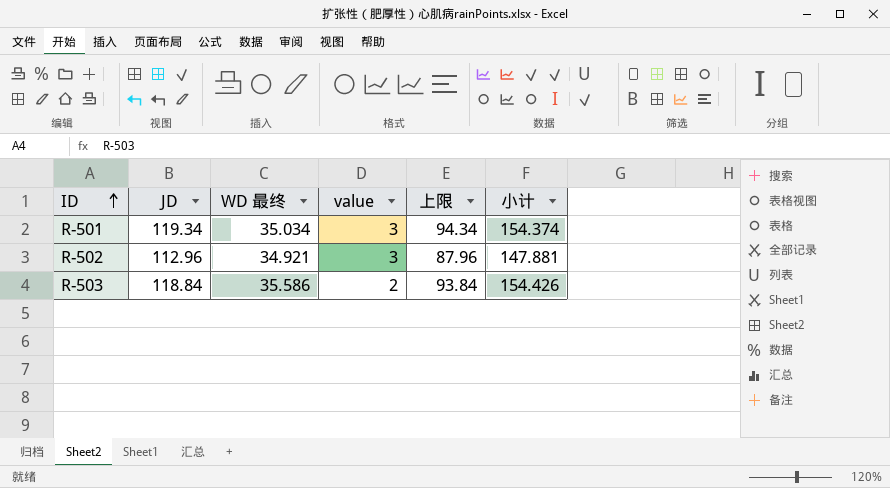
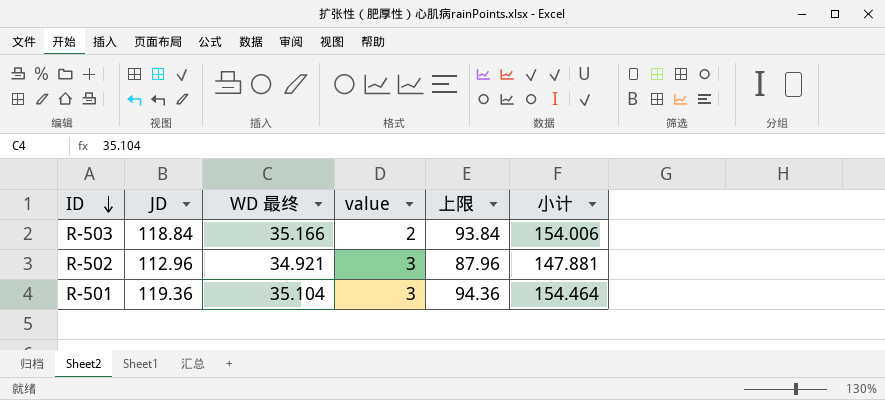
row order: ID ascending -> ID descending
R-503 | WD 最终: 35.586 -> 35.166
R-503 | 小计: 154.426 -> 154.006
R-501 | JD: 119.34 -> 119.36
R-501 | WD 最终: 35.034 -> 35.104
R-501 | 上限: 94.34 -> 94.36
R-501 | 小计: 154.374 -> 154.464

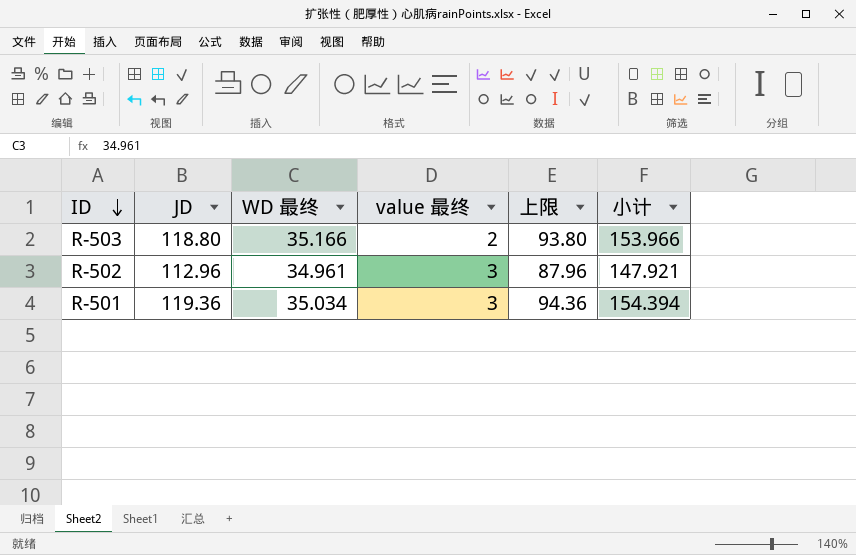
column name: value -> value 最终
R-503 | JD: 118.84 -> 118.80
R-503 | 上限: 93.84 -> 93.80
R-503 | 小计: 154.006 -> 153.966
R-502 | WD 最终: 34.921 -> 34.961
R-502 | 小计: 147.881 -> 147.921
R-501 | WD 最终: 35.104 -> 35.034
R-501 | 小计: 154.464 -> 154.394

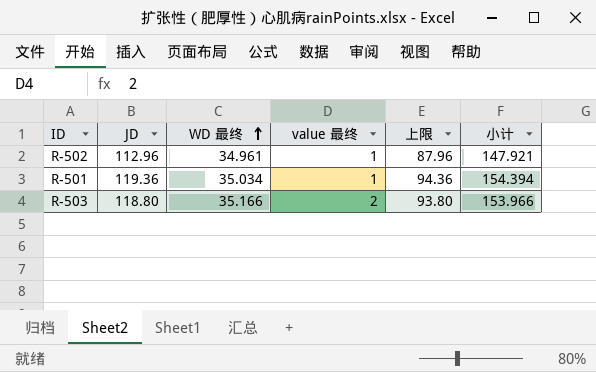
row order: ID descending -> WD 最终 ascending
R-502 | value 最终: 3 -> 1
R-501 | value 最终: 3 -> 1

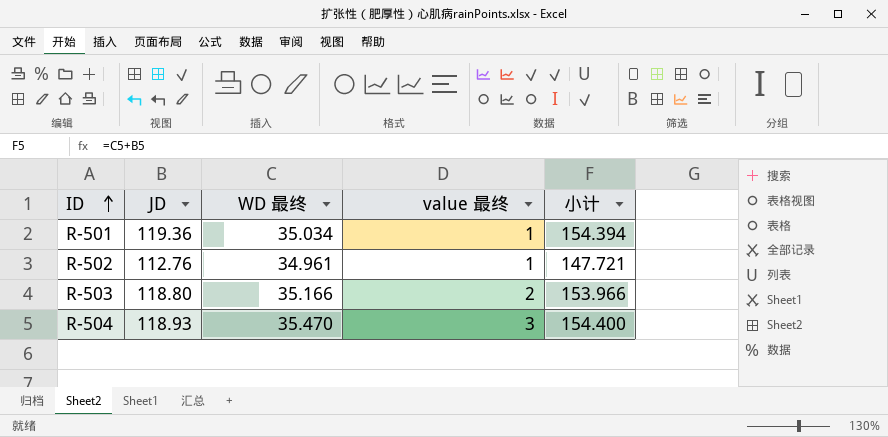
row order: WD 最终 ascending -> ID ascending
column 上限 | formula: [JD] - 25 -> none
R-502 | JD: 112.96 -> 112.76
R-502 | 小计: 147.921 -> 147.721
row R-504: none -> 118.93 | 35.470 | 3 | 154.400

